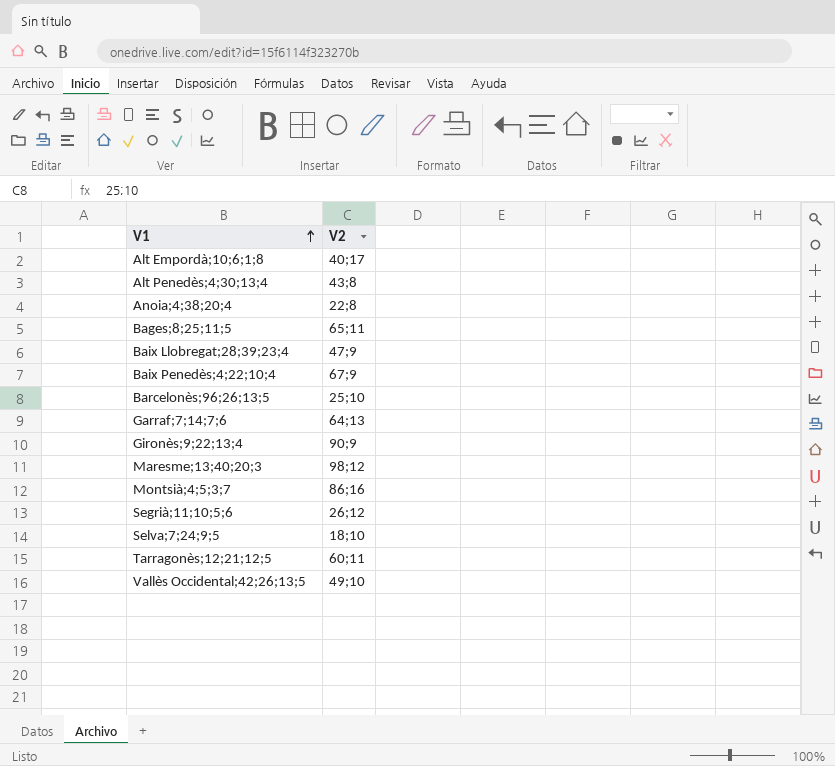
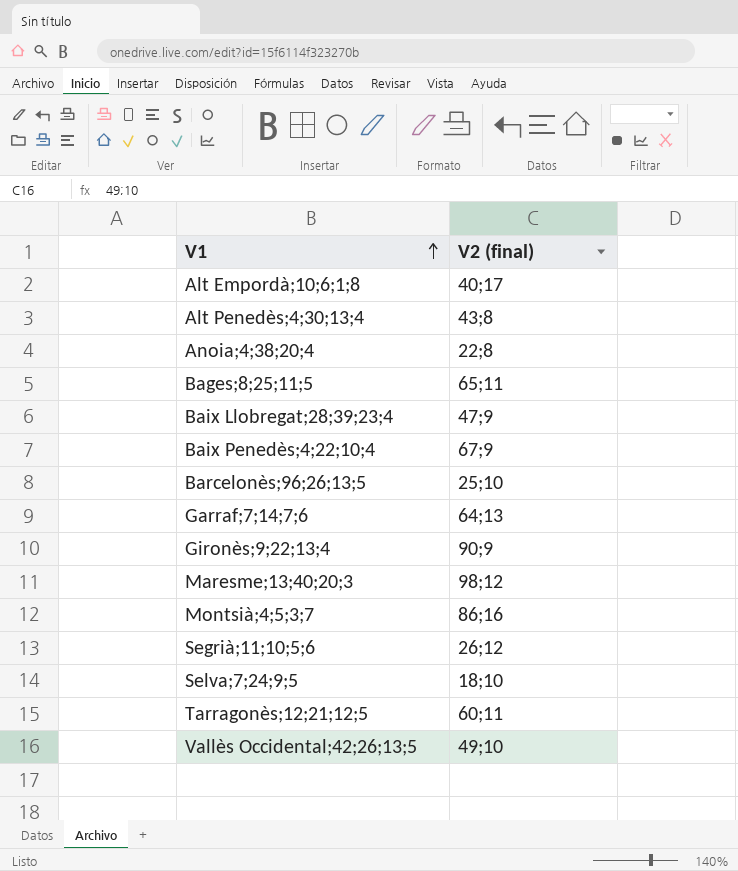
column name: V2 -> V2 (final)

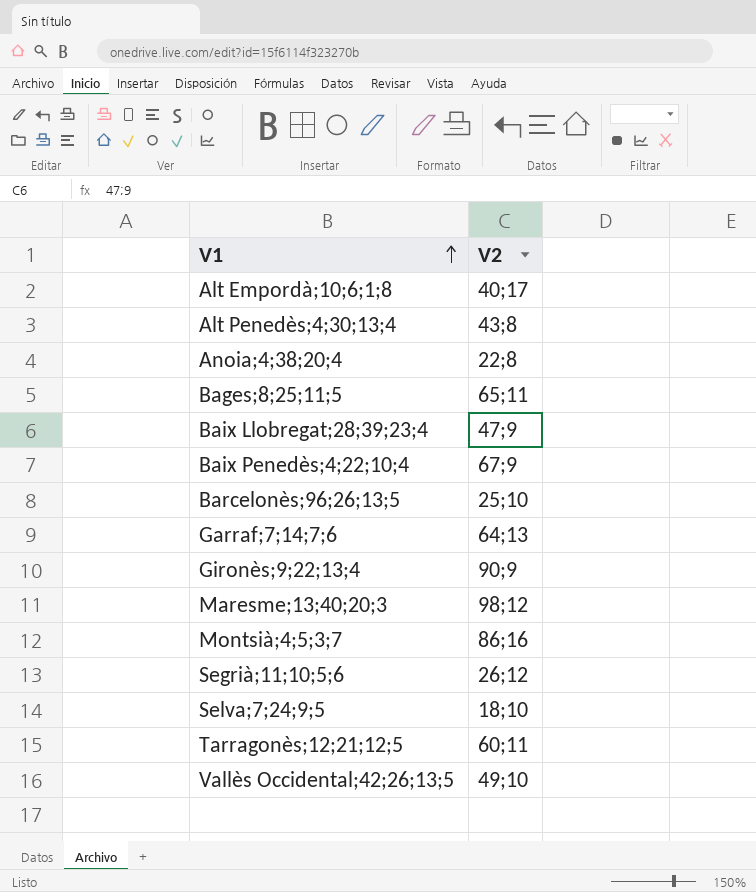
column name: V2 (final) -> V2

